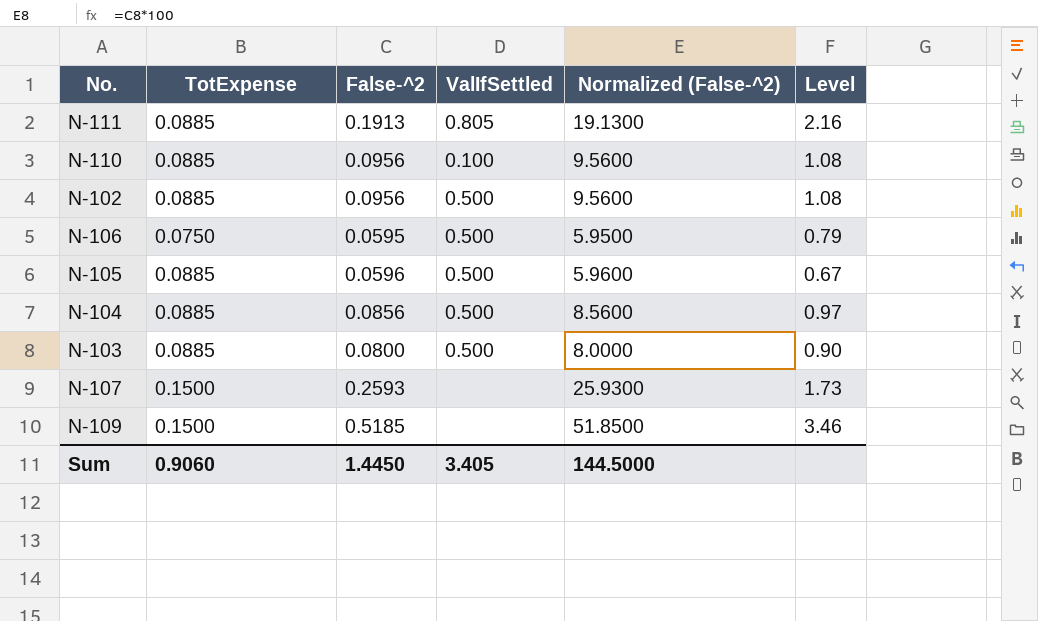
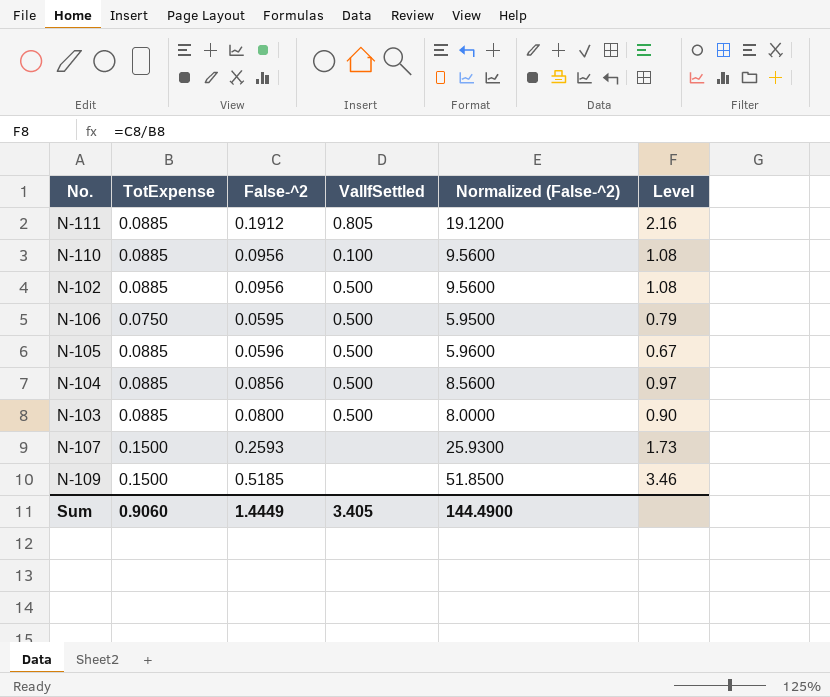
N-111 | False-^2: 0.1913 -> 0.1912
N-111 | Normalized (False-^2): 19.1300 -> 19.1200
Sum | False-^2: 1.4450 -> 1.4449
Sum | Normalized (False-^2): 144.5000 -> 144.4900

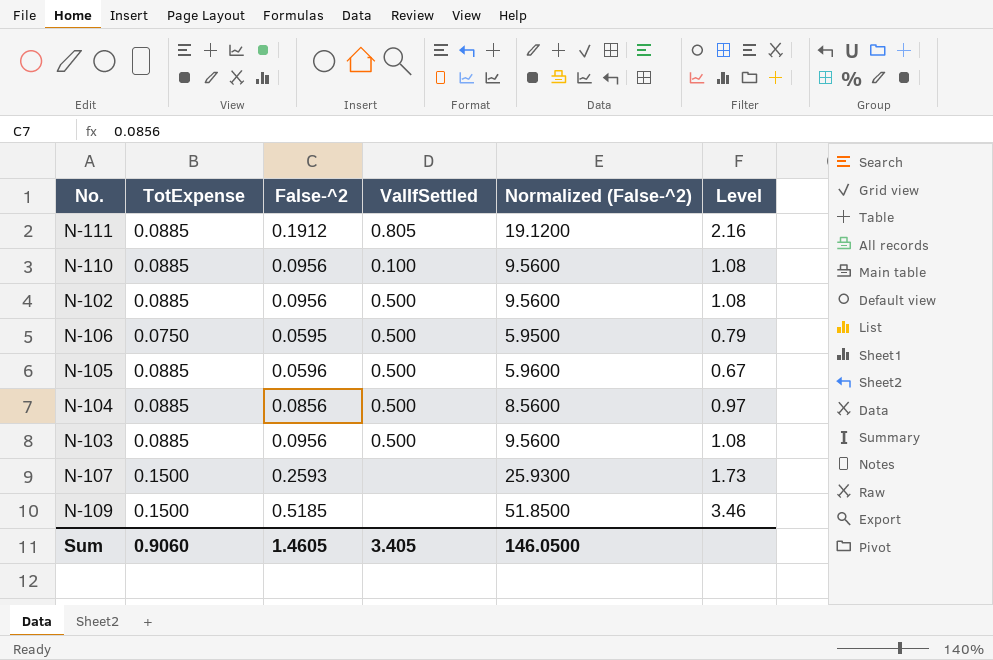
N-103 | False-^2: 0.0800 -> 0.0956
N-103 | Normalized (False-^2): 8.0000 -> 9.5600
N-103 | Level: 0.90 -> 1.08
Sum | False-^2: 1.4449 -> 1.4605
Sum | Normalized (False-^2): 144.4900 -> 146.0500

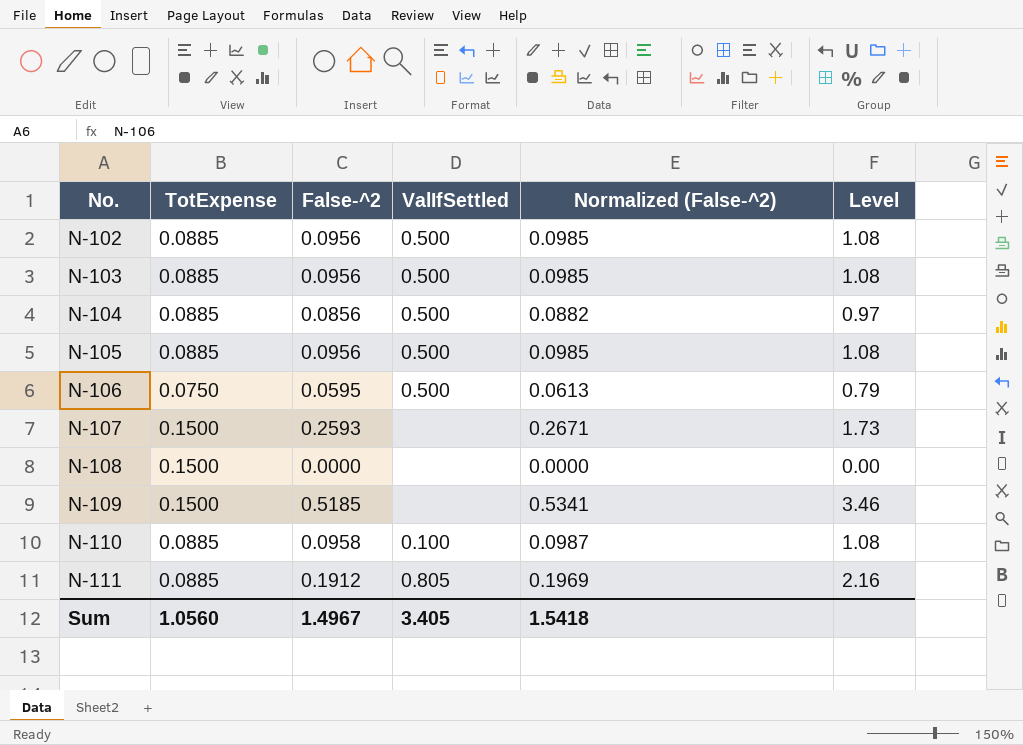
row order: none -> No. ascending
column Normalized (False-^2) | formula: [False-^2] * 100 -> [False-^2] * 1.03
N-105 | False-^2: 0.0596 -> 0.0956
N-105 | Level: 0.67 -> 1.08
row N-108: none -> 0.1500 | 0.0000 | none | 0.0000 | 0.00
N-110 | False-^2: 0.0956 -> 0.0958
Sum | TotExpense: 0.9060 -> 1.0560
Sum | False-^2: 1.4605 -> 1.4967
Sum | Normalized (False-^2): 146.0500 -> 1.5418

